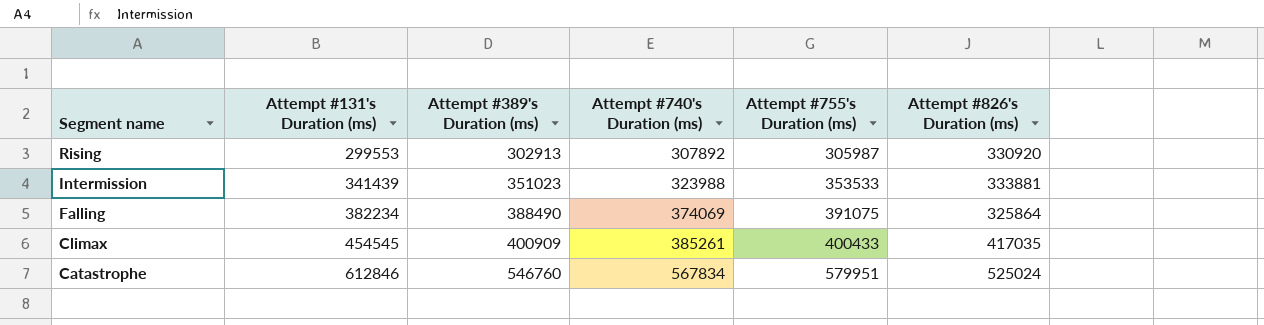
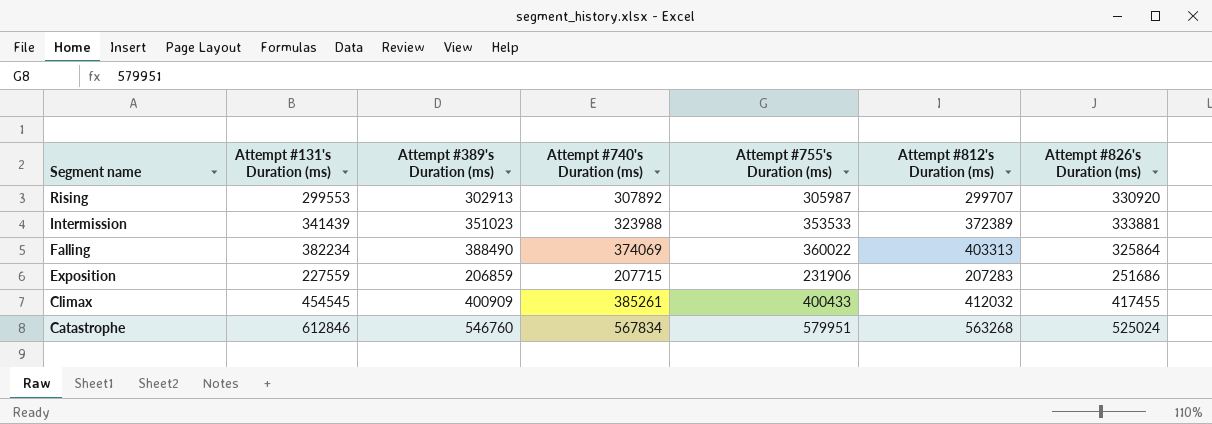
column Attempt #812's Duration (ms) | position: none -> 6
Falling | Attempt #755's Duration (ms): 391075 -> 360022
row Exposition: none -> 227559 | 206859 | 207715 | 231906 | 207283 | 251686
Climax | Attempt #826's Duration (ms): 417035 -> 417455

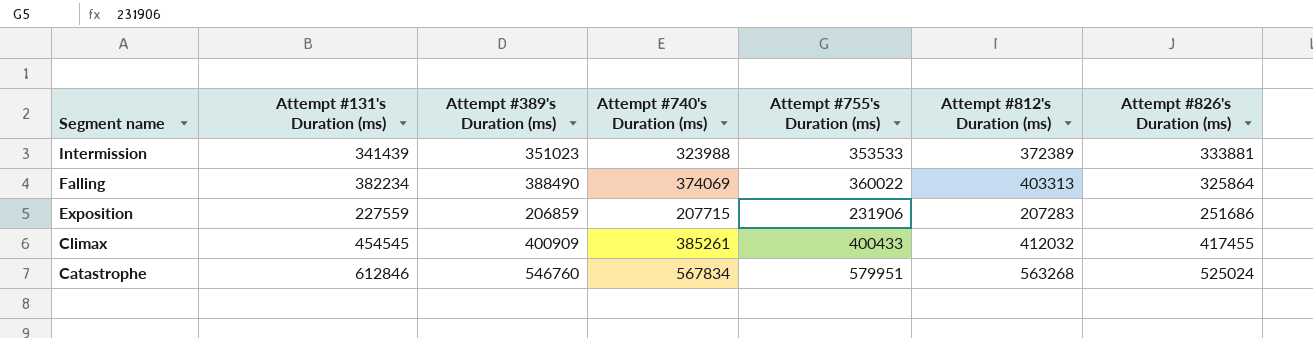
row Rising: 299553 | 302913 | 307892 | 305987 | 299707 | 330920 -> none

